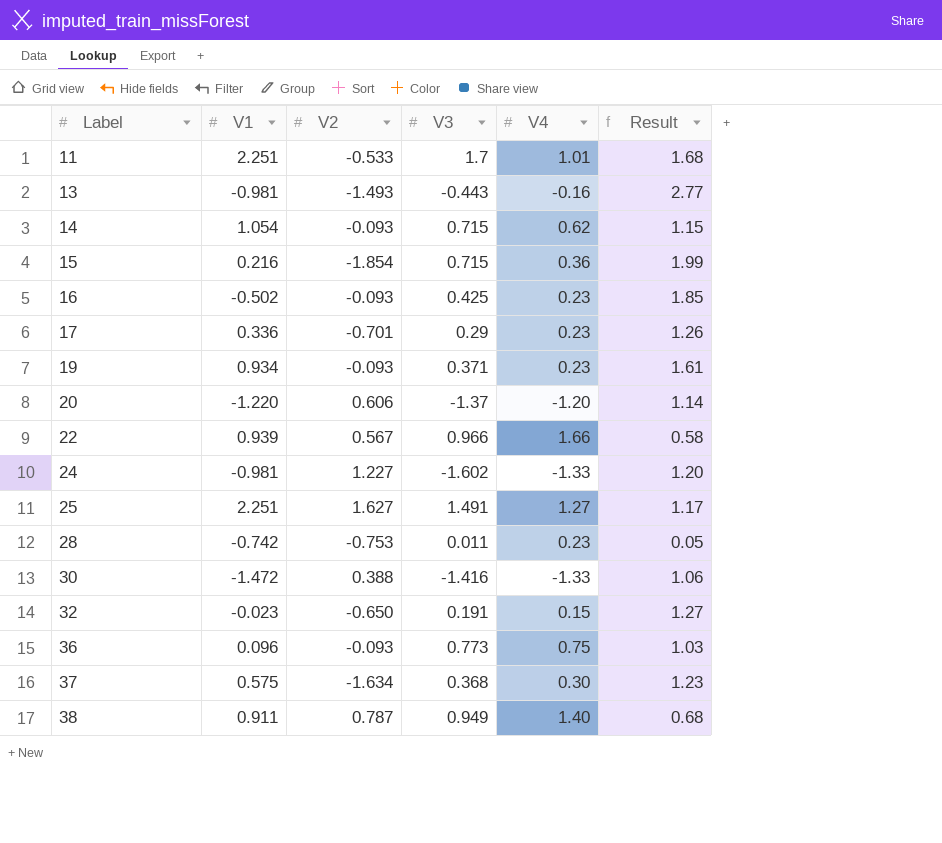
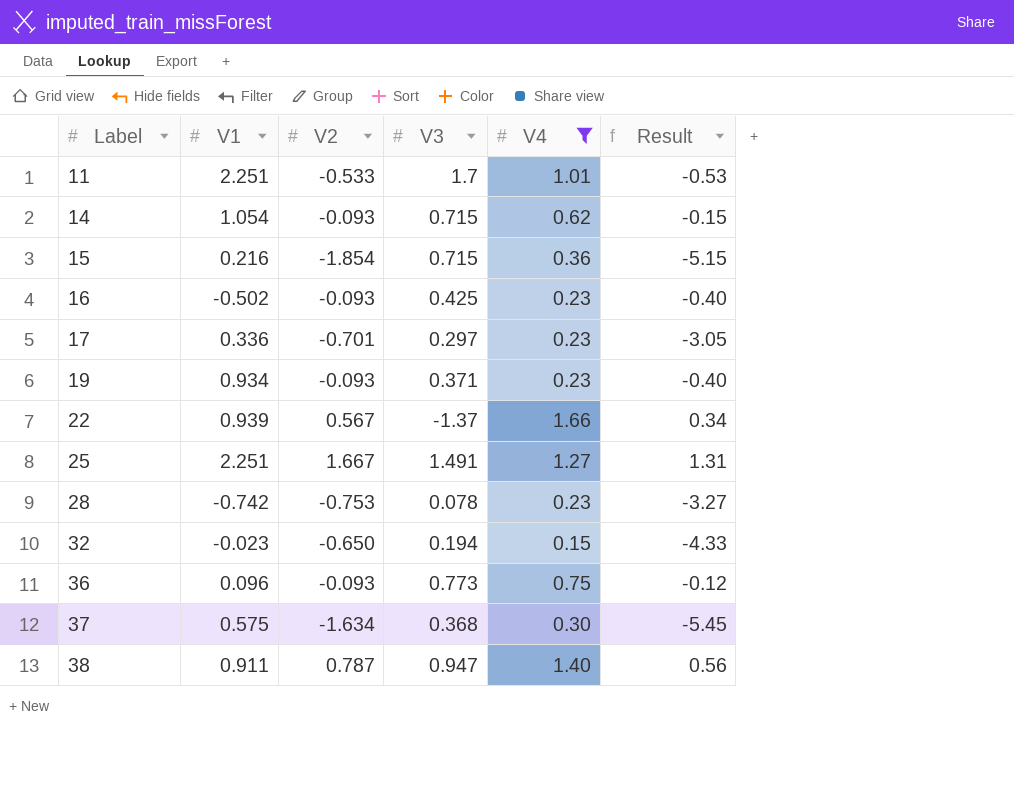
filter: none -> V4 >= 0.15
column Result | formula: [V3] / [V4] -> [V2] / [V4]
17 | V3: 0.29 -> 0.297
22 | V3: 0.966 -> -1.37
25 | V2: 1.627 -> 1.667
28 | V3: 0.011 -> 0.078
32 | V3: 0.191 -> 0.194
38 | V3: 0.949 -> 0.947

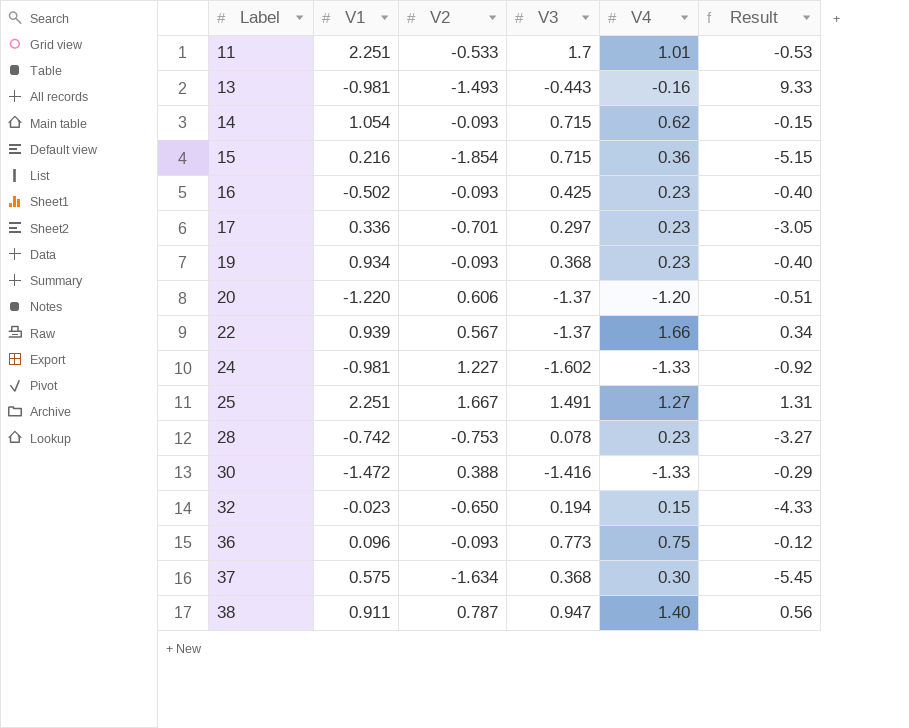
filter: V4 >= 0.15 -> none
19 | V3: 0.371 -> 0.368

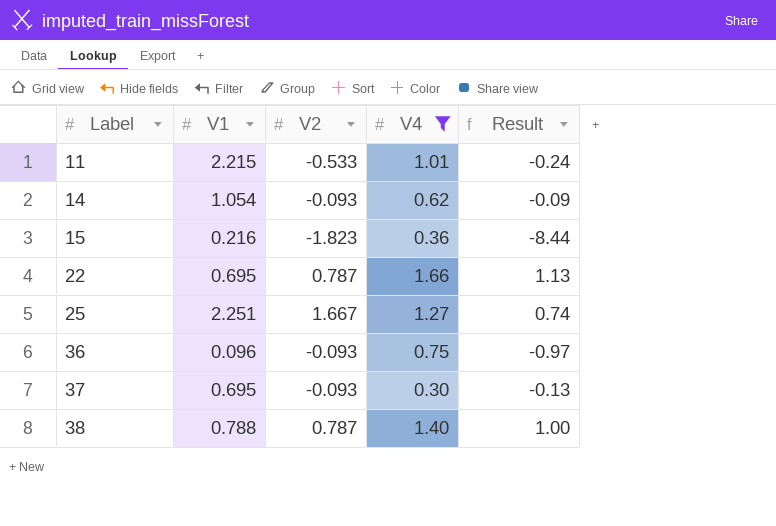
filter: none -> V4 >= 0.30
column V3 | position: 4 -> none
column Result | formula: [V2] / [V4] -> [V2] / [V1]
11 | V1: 2.251 -> 2.215
15 | V2: -1.854 -> -1.823
22 | V1: 0.939 -> 0.695
22 | V2: 0.567 -> 0.787
37 | V1: 0.575 -> 0.695
37 | V2: -1.634 -> -0.093
38 | V1: 0.911 -> 0.788

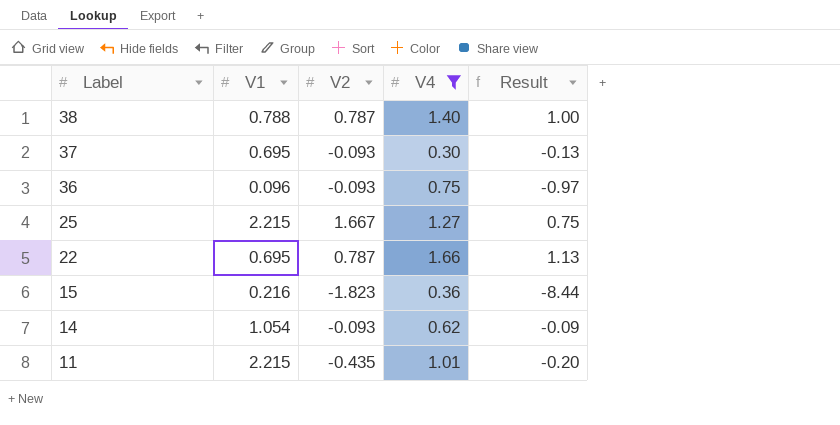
row order: Label ascending -> Label descending
25 | V1: 2.251 -> 2.215
25 | Result: 0.74 -> 0.75
11 | V2: -0.533 -> -0.435
11 | Result: -0.24 -> -0.20

